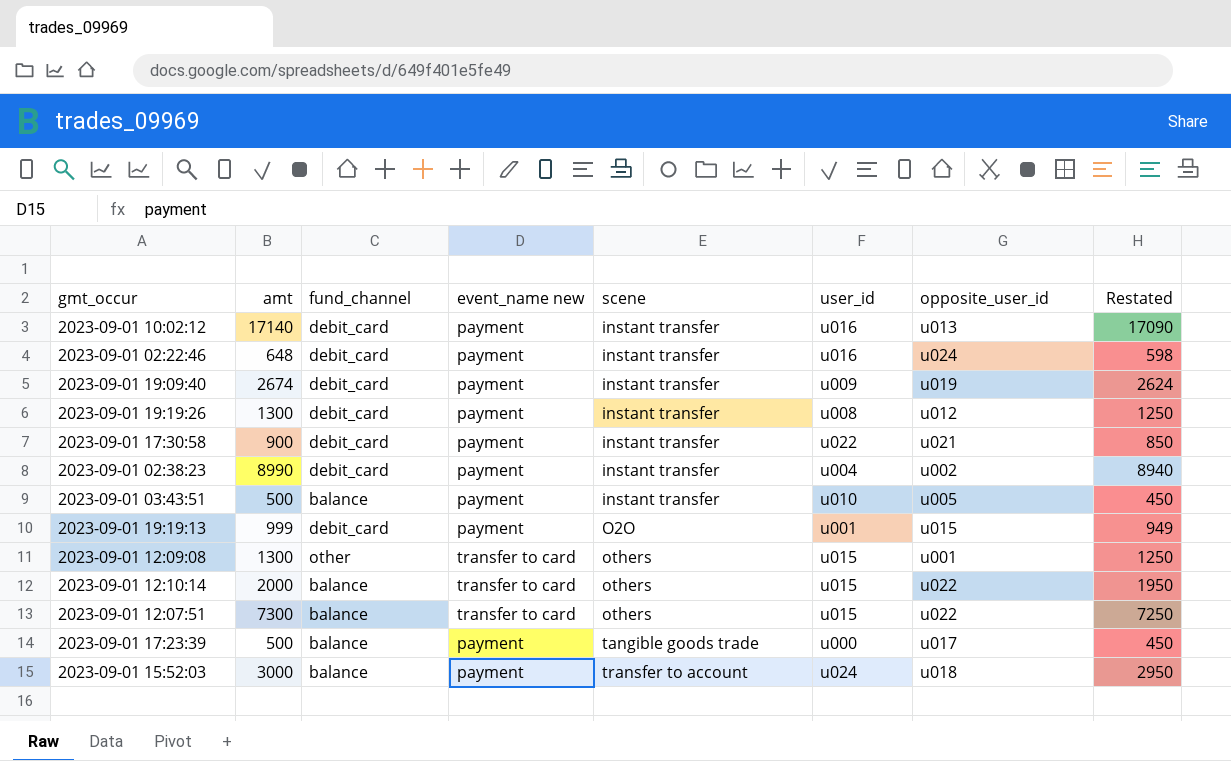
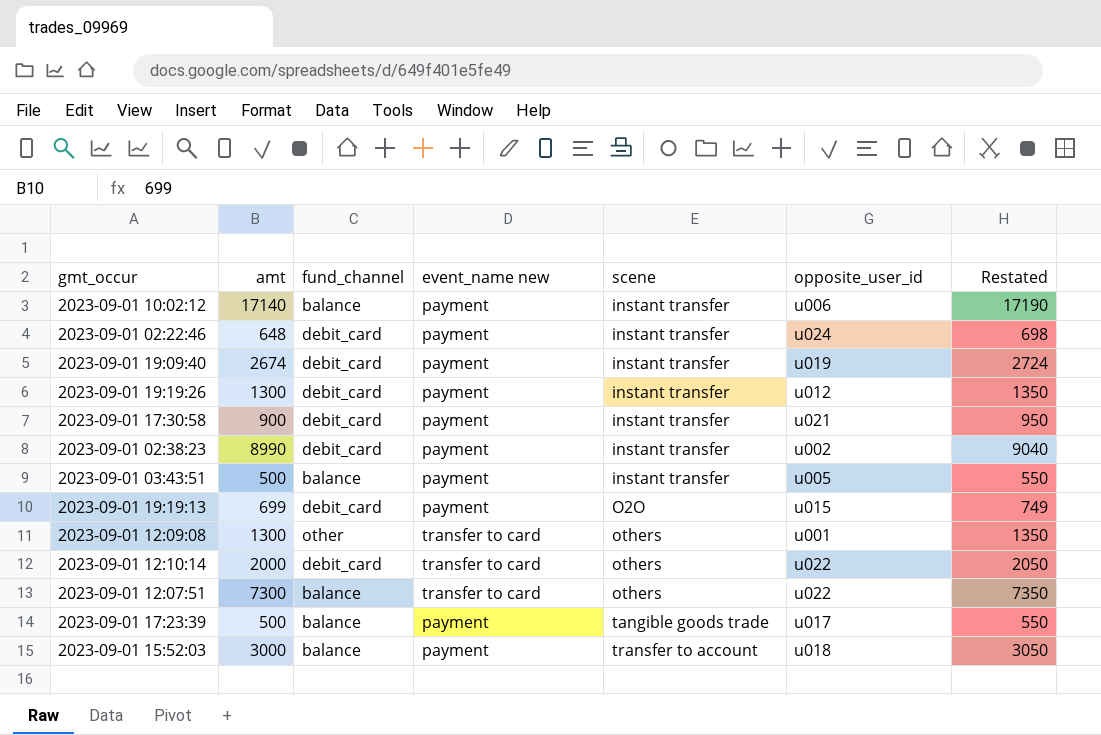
column user_id | position: 6 -> none
column Restated | formula: [amt] - 50 -> [amt] + 50
2023-09-01 10:02:12 | fund_channel: debit_card -> balance
2023-09-01 10:02:12 | opposite_user_id: u013 -> u006
2023-09-01 19:19:13 | amt: 999 -> 699
2023-09-01 12:10:14 | fund_channel: balance -> debit_card

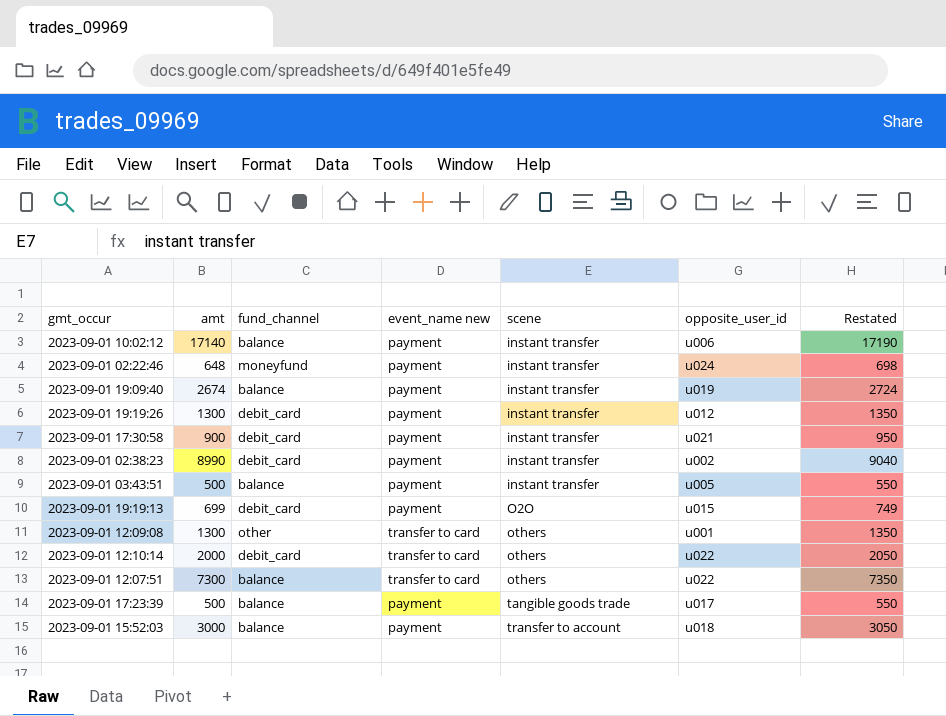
2023-09-01 02:22:46 | fund_channel: debit_card -> moneyfund
2023-09-01 19:09:40 | fund_channel: debit_card -> balance

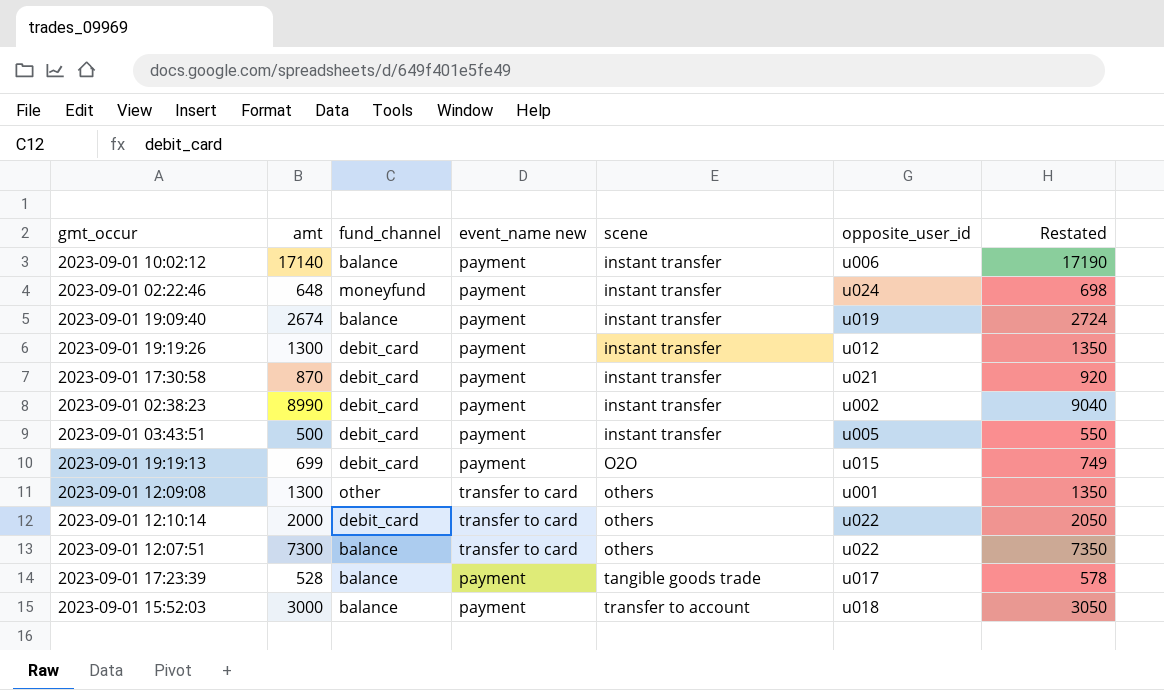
2023-09-01 17:30:58 | amt: 900 -> 870
2023-09-01 17:30:58 | Restated: 950 -> 920
2023-09-01 03:43:51 | fund_channel: balance -> debit_card
2023-09-01 17:23:39 | amt: 500 -> 528
2023-09-01 17:23:39 | Restated: 550 -> 578

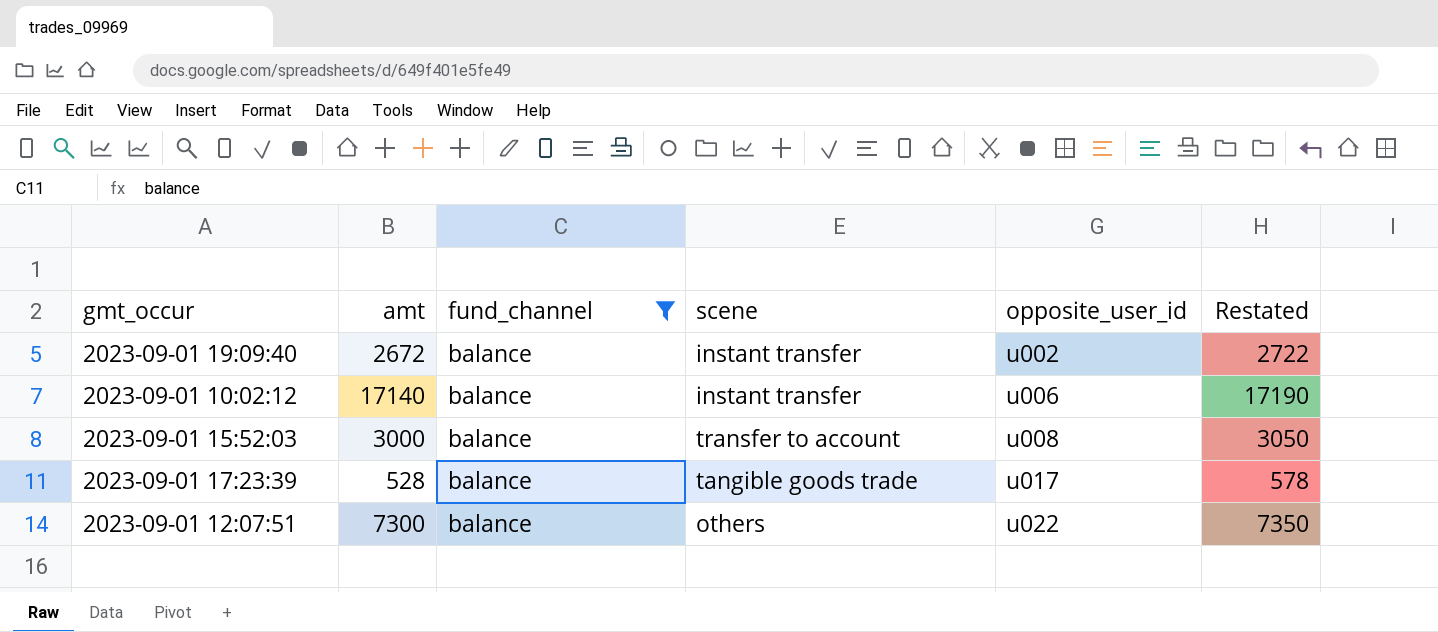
filter: none -> fund_channel = balance
row order: scene ascending -> opposite_user_id ascending
column event_name new | position: 4 -> none
2023-09-01 19:09:40 | amt: 2674 -> 2672
2023-09-01 19:09:40 | opposite_user_id: u019 -> u002
2023-09-01 19:09:40 | Restated: 2724 -> 2722
2023-09-01 15:52:03 | opposite_user_id: u018 -> u008

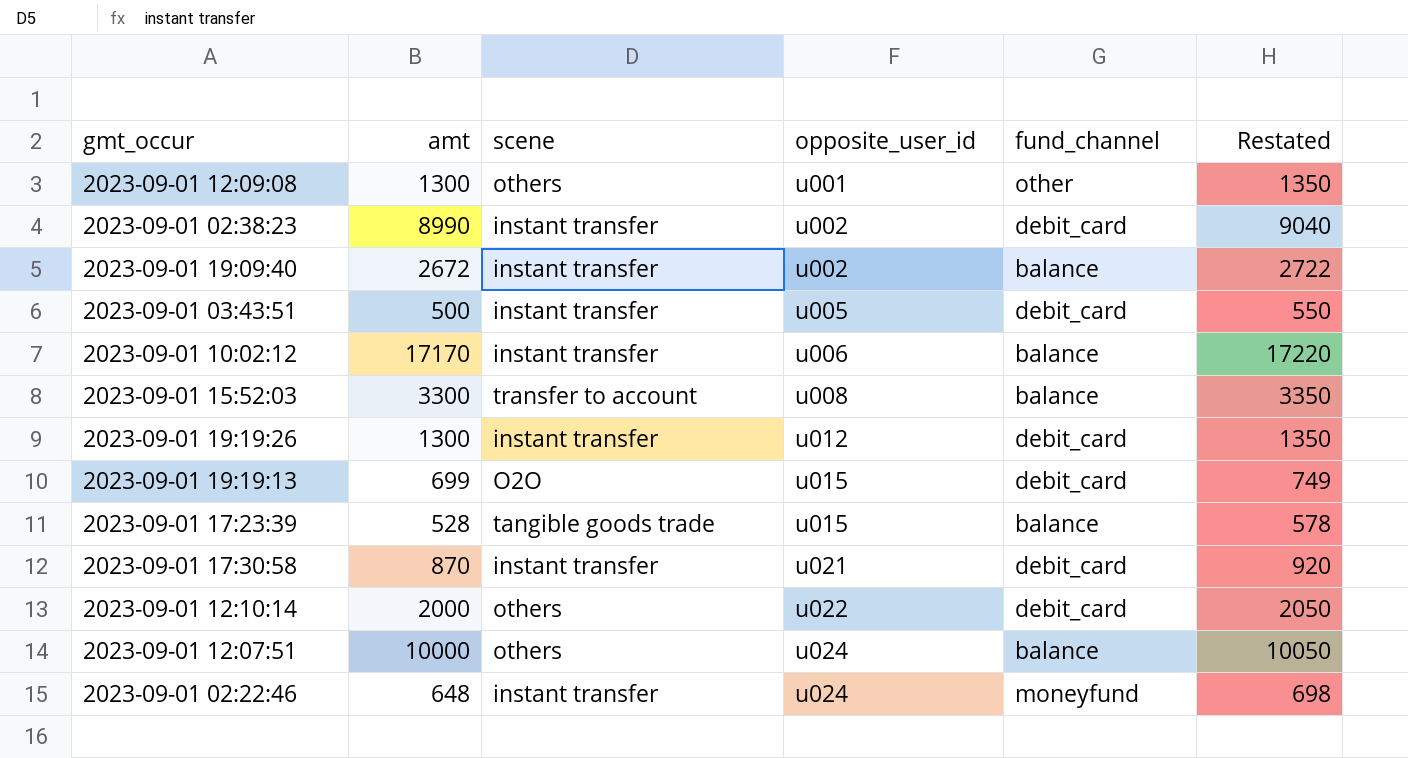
filter: fund_channel = balance -> none
column fund_channel | position: 3 -> 5
2023-09-01 10:02:12 | amt: 17140 -> 17170
2023-09-01 10:02:12 | Restated: 17190 -> 17220
2023-09-01 15:52:03 | amt: 3000 -> 3300
2023-09-01 15:52:03 | Restated: 3050 -> 3350
2023-09-01 17:23:39 | opposite_user_id: u017 -> u015
2023-09-01 12:07:51 | amt: 7300 -> 10000
2023-09-01 12:07:51 | opposite_user_id: u022 -> u024
2023-09-01 12:07:51 | Restated: 7350 -> 10050

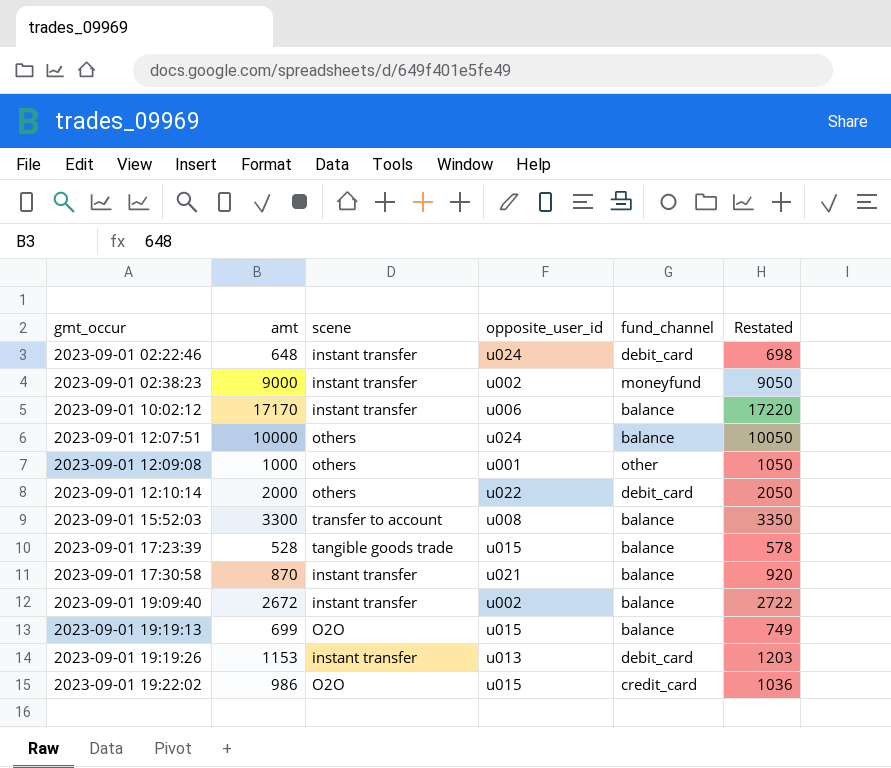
row order: opposite_user_id ascending -> gmt_occur ascending
row 2023-09-01 03:43:51: 500 | instant transfer | u005 | debit_card | 550 -> none
2023-09-01 02:22:46 | fund_channel: moneyfund -> debit_card
2023-09-01 02:38:23 | amt: 8990 -> 9000
2023-09-01 02:38:23 | fund_channel: debit_card -> moneyfund
2023-09-01 02:38:23 | Restated: 9040 -> 9050
2023-09-01 12:09:08 | amt: 1300 -> 1000
2023-09-01 12:09:08 | Restated: 1350 -> 1050
2023-09-01 17:30:58 | fund_channel: debit_card -> balance
2023-09-01 19:19:13 | fund_channel: debit_card -> balance
2023-09-01 19:19:26 | amt: 1300 -> 1153
2023-09-01 19:19:26 | opposite_user_id: u012 -> u013
2023-09-01 19:19:26 | Restated: 1350 -> 1203
row 2023-09-01 19:22:02: none -> 986 | O2O | u015 | credit_card | 1036

